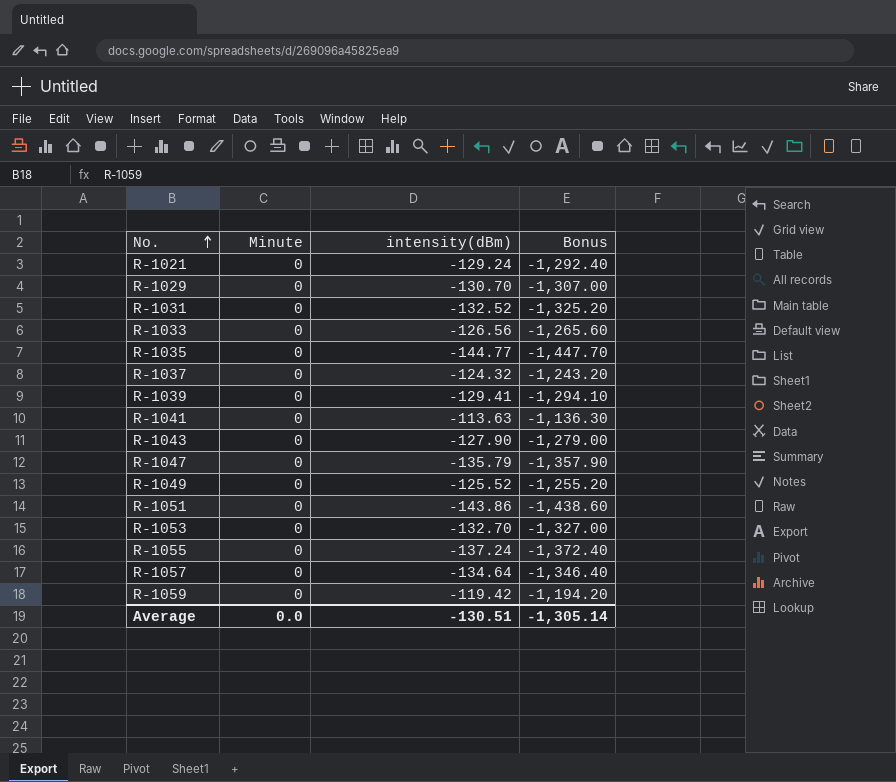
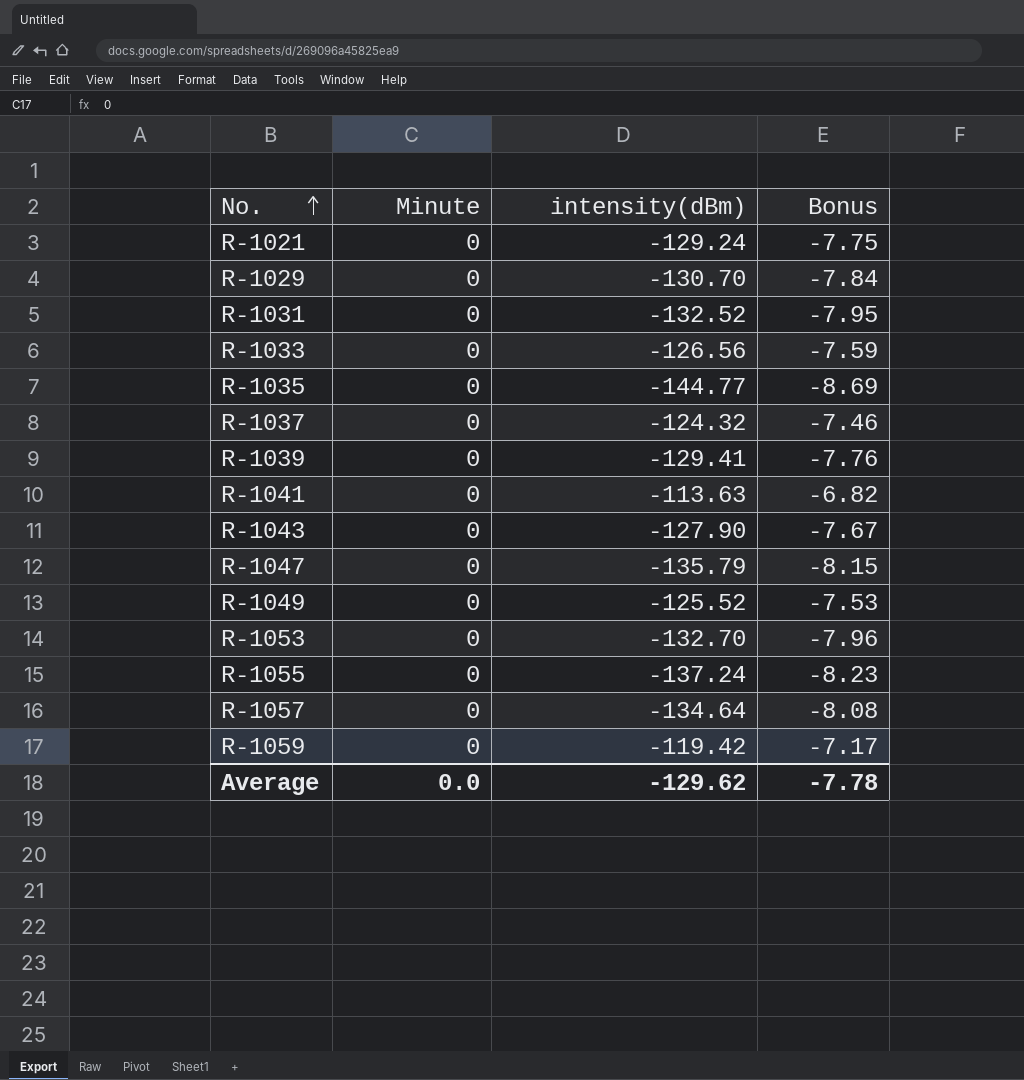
column Bonus | formula: [intensity(dBm)] * 10 -> [intensity(dBm)] * 0.06
row R-1051: 0 | -143.86 | -1,438.60 -> none
Average | intensity(dBm): -130.51 -> -129.62
Average | Bonus: -1,305.14 -> -7.78

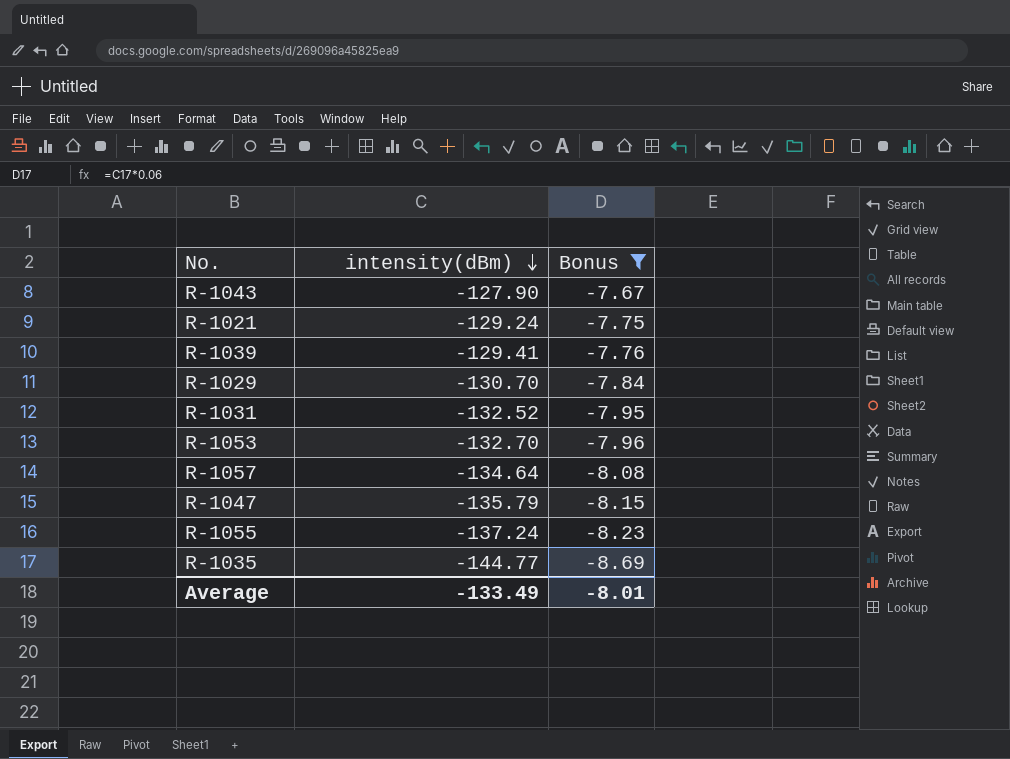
filter: none -> Bonus <= -7.67
row order: No. ascending -> intensity(dBm) descending
column Minute | position: 2 -> none
Average | intensity(dBm): -129.62 -> -133.49
Average | Bonus: -7.78 -> -8.01

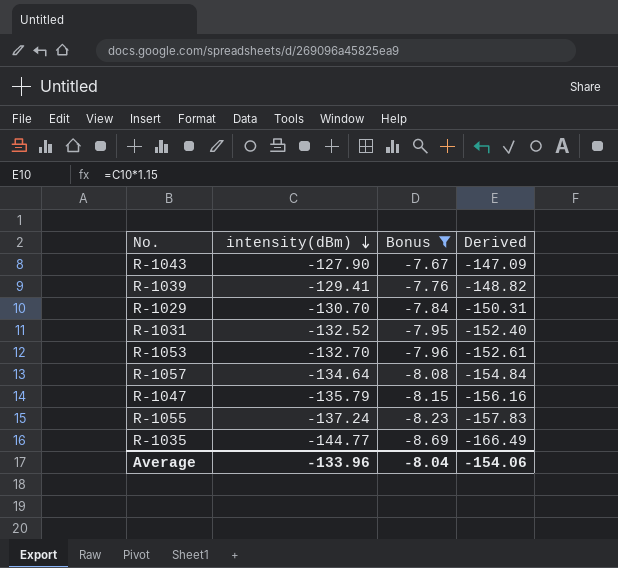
column Derived | formula: none -> [intensity(dBm)] * 1.15
row R-1021: -129.24 | -7.75 -> none
Average | intensity(dBm): -133.49 -> -133.96
Average | Bonus: -8.01 -> -8.04

